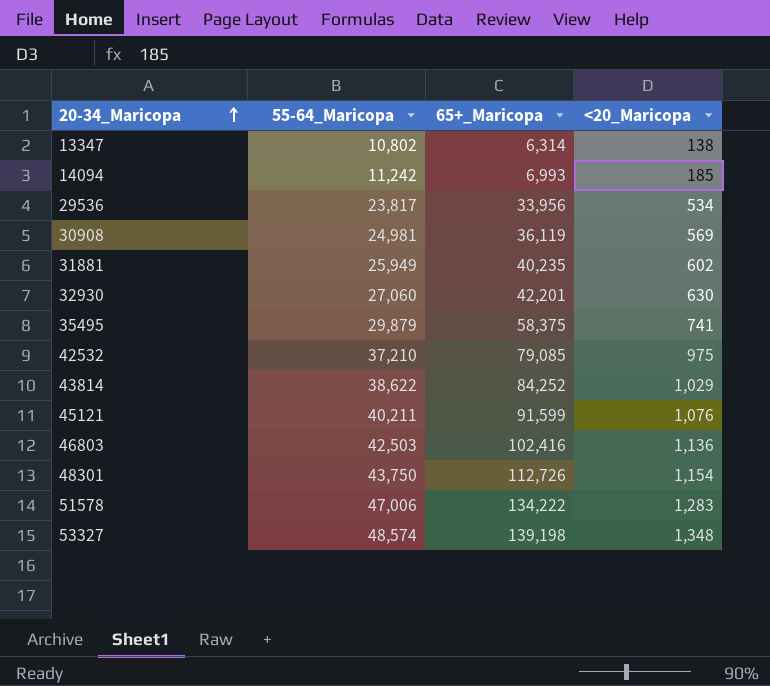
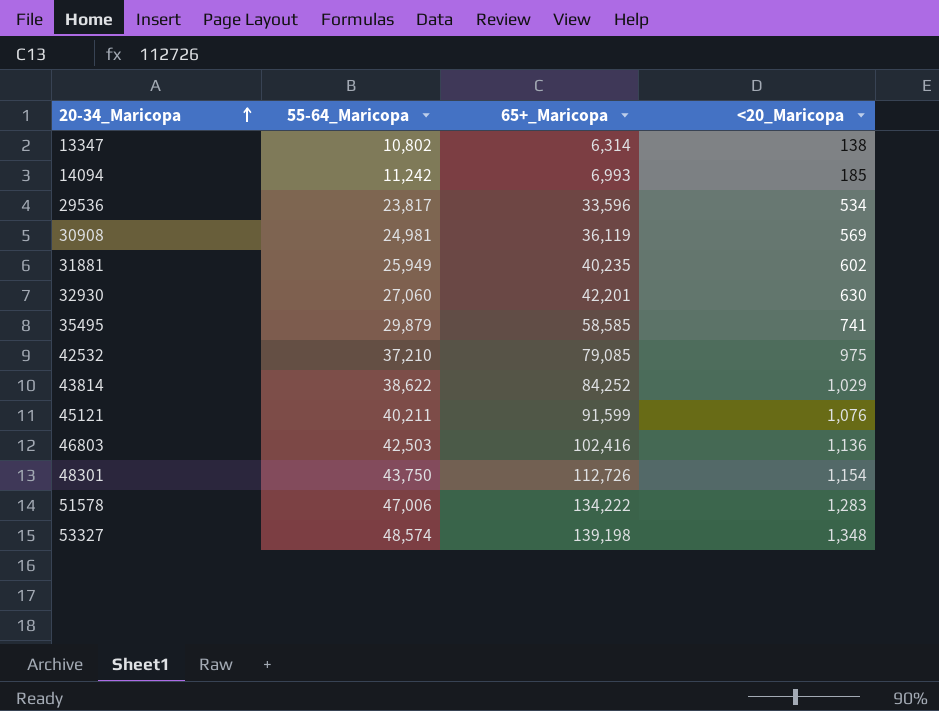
29536 | 65+_Maricopa: 33,956 -> 33,596
35495 | 65+_Maricopa: 58,375 -> 58,585

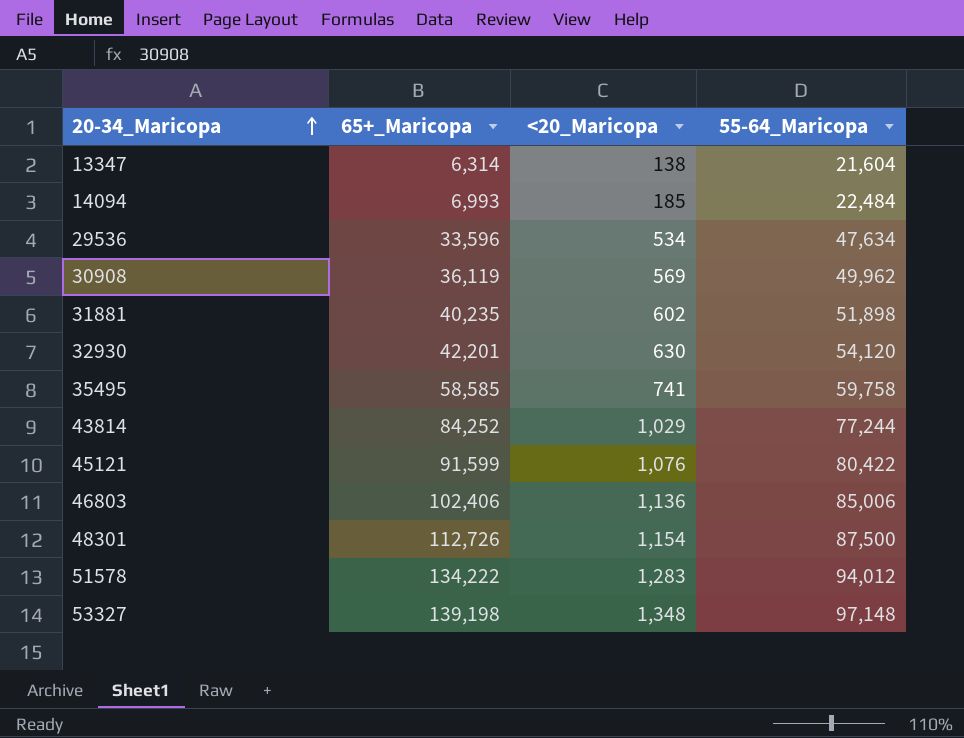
column 55-64_Maricopa | position: 2 -> 4
row 42532: 37,210 | 79,085 | 975 -> none
13347 | 55-64_Maricopa: 10,802 -> 21,604
14094 | 55-64_Maricopa: 11,242 -> 22,484
29536 | 55-64_Maricopa: 23,817 -> 47,634
30908 | 55-64_Maricopa: 24,981 -> 49,962
31881 | 55-64_Maricopa: 25,949 -> 51,898
32930 | 55-64_Maricopa: 27,060 -> 54,120
35495 | 55-64_Maricopa: 29,879 -> 59,758
43814 | 55-64_Maricopa: 38,622 -> 77,244
45121 | 55-64_Maricopa: 40,211 -> 80,422
46803 | 65+_Maricopa: 102,416 -> 102,406
46803 | 55-64_Maricopa: 42,503 -> 85,006
48301 | 55-64_Maricopa: 43,750 -> 87,500
51578 | 55-64_Maricopa: 47,006 -> 94,012
53327 | 55-64_Maricopa: 48,574 -> 97,148

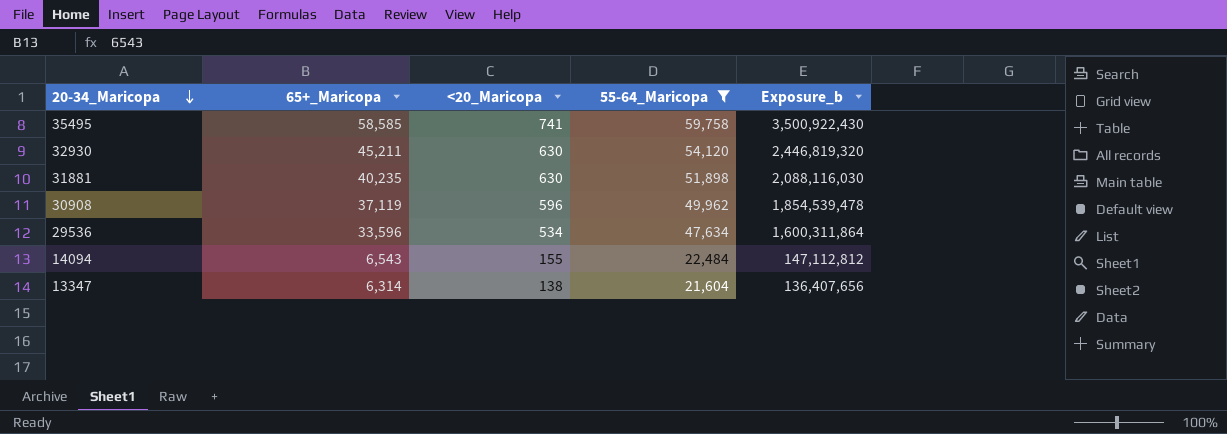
filter: none -> 55-64_Maricopa <= 59,758
row order: 20-34_Maricopa ascending -> 20-34_Maricopa descending
column Exposure_b | formula: none -> [65+_Maricopa] * [55-64_Maricopa]
32930 | 65+_Maricopa: 42,201 -> 45,211
31881 | <20_Maricopa: 602 -> 630
30908 | 65+_Maricopa: 36,119 -> 37,119
30908 | <20_Maricopa: 569 -> 596
14094 | 65+_Maricopa: 6,993 -> 6,543
14094 | <20_Maricopa: 185 -> 155

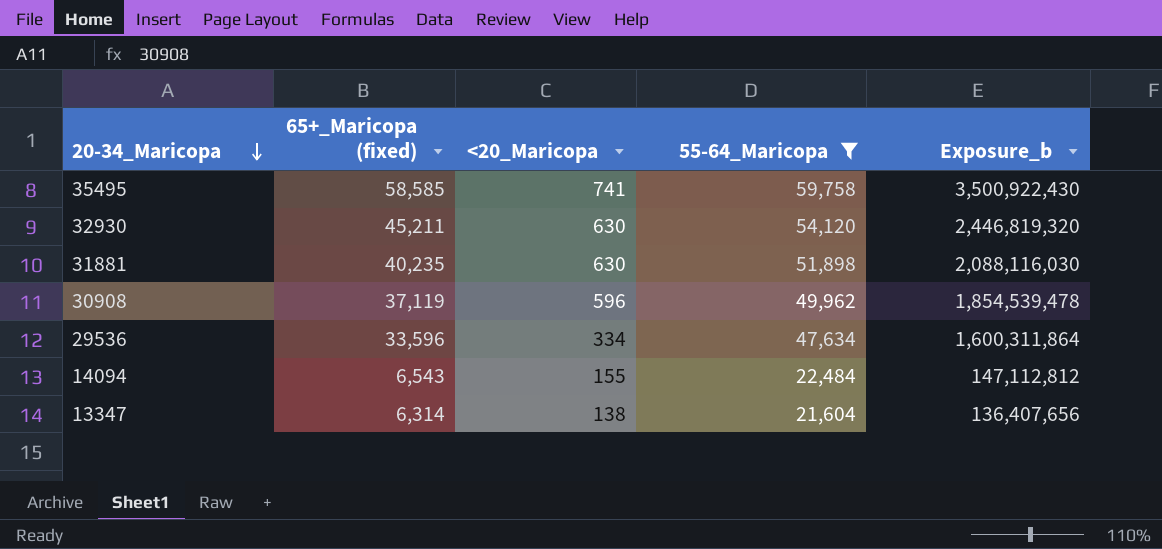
column name: 65+_Maricopa -> 65+_Maricopa (fixed)
29536 | <20_Maricopa: 534 -> 334

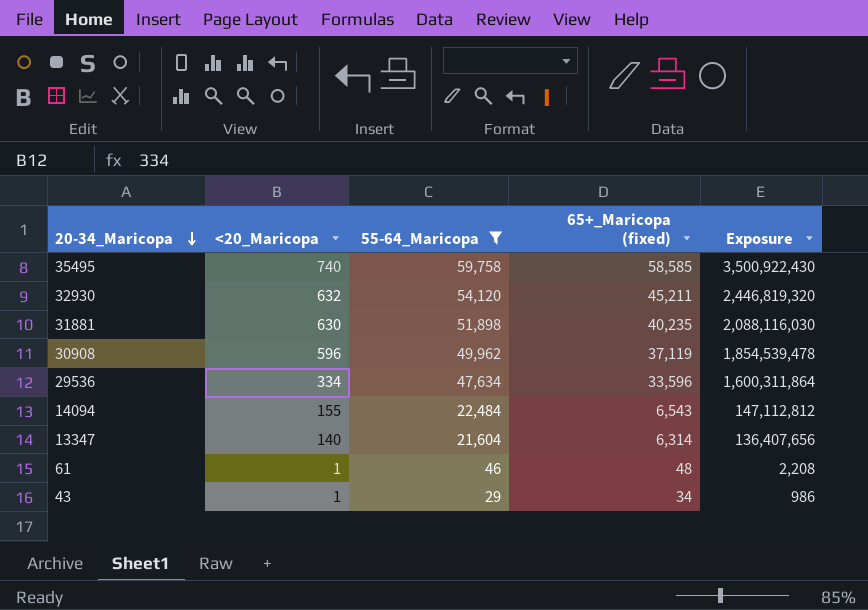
column 65+_Maricopa (fixed) | position: 2 -> 4
column name: Exposure_b -> Exposure
35495 | <20_Maricopa: 741 -> 740
32930 | <20_Maricopa: 630 -> 632
13347 | <20_Maricopa: 138 -> 140
row 61: none -> 1 | 46 | 48 | 2,208
row 43: none -> 1 | 29 | 34 | 986

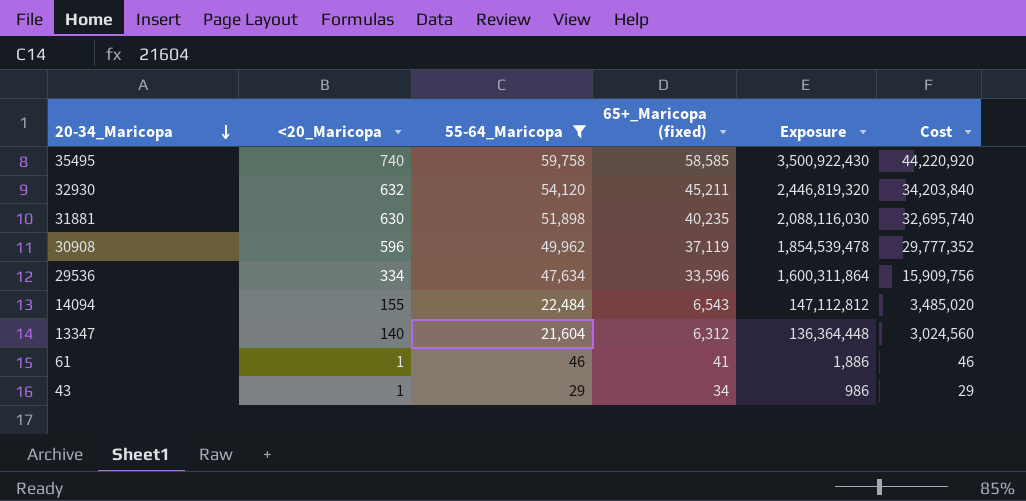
column Cost | formula: none -> [<20_Maricopa] * [55-64_Maricopa]
13347 | 65+_Maricopa (fixed): 6,314 -> 6,312
13347 | Exposure: 136,407,656 -> 136,364,448
61 | 65+_Maricopa (fixed): 48 -> 41
61 | Exposure: 2,208 -> 1,886

